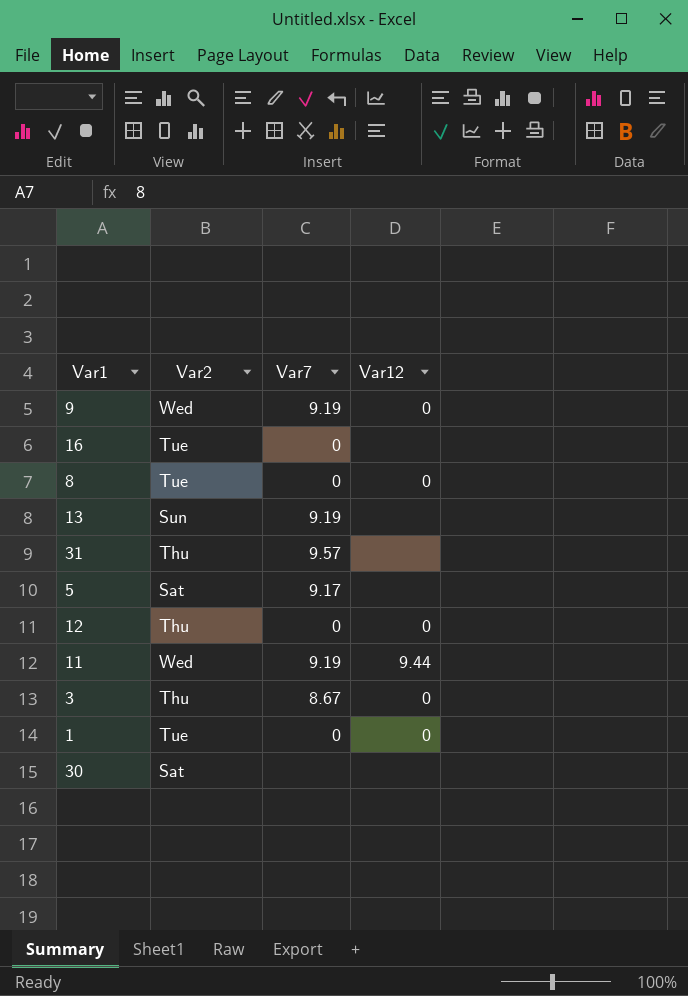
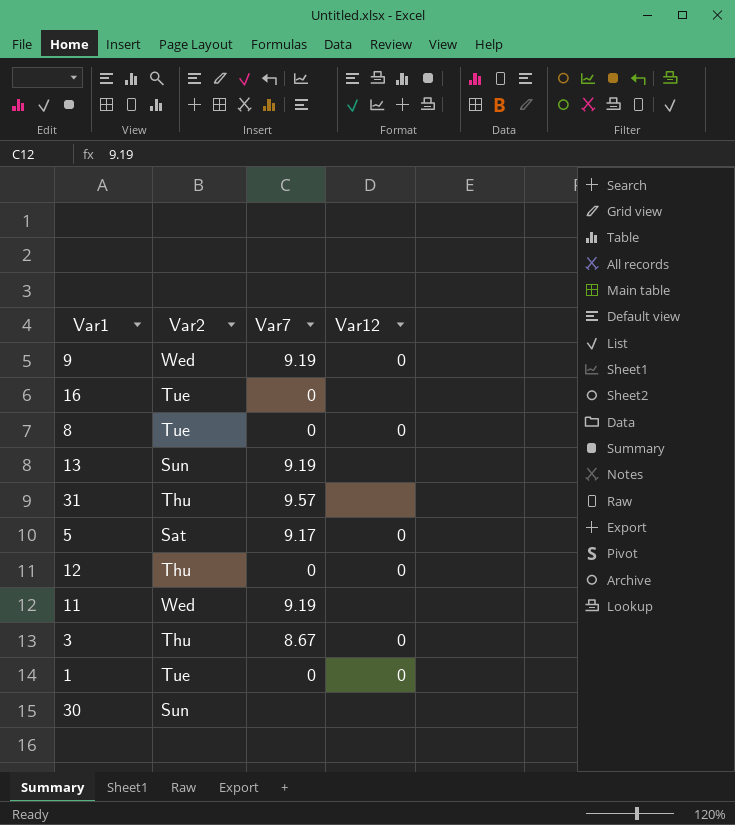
5 | Var12: none -> 0
11 | Var12: 9.44 -> none
30 | Var2: Sat -> Sun

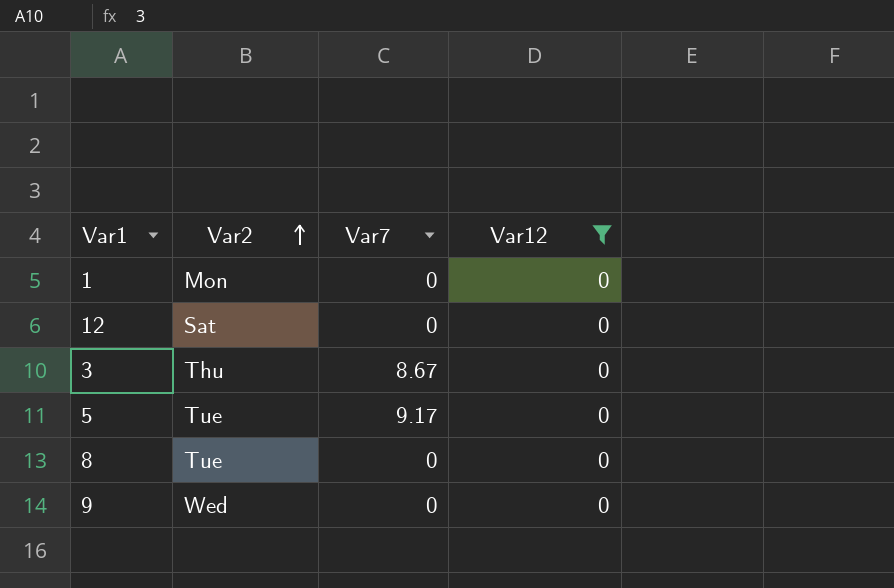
filter: none -> Var12 = 0
row order: none -> Var2 ascending
1 | Var2: Tue -> Mon
12 | Var2: Thu -> Sat
5 | Var2: Sat -> Tue
9 | Var7: 9.19 -> 0

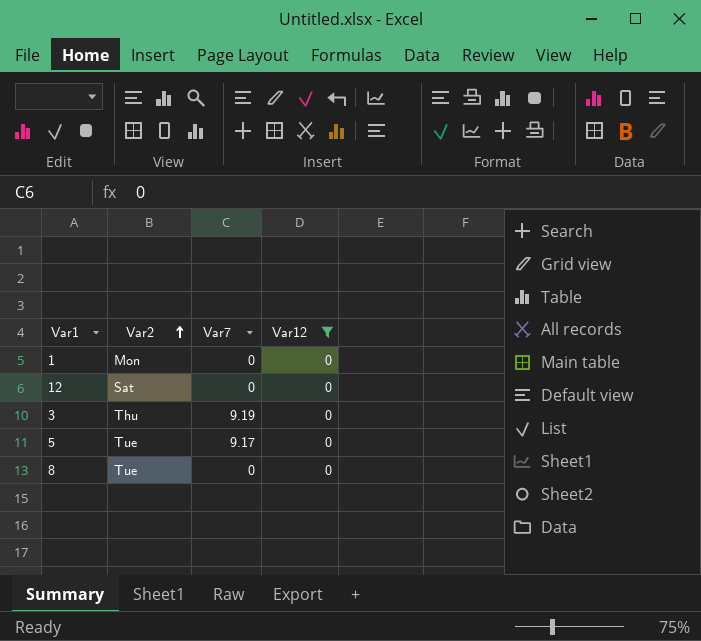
row 9: Wed | 0 | 0 -> none
3 | Var7: 8.67 -> 9.19

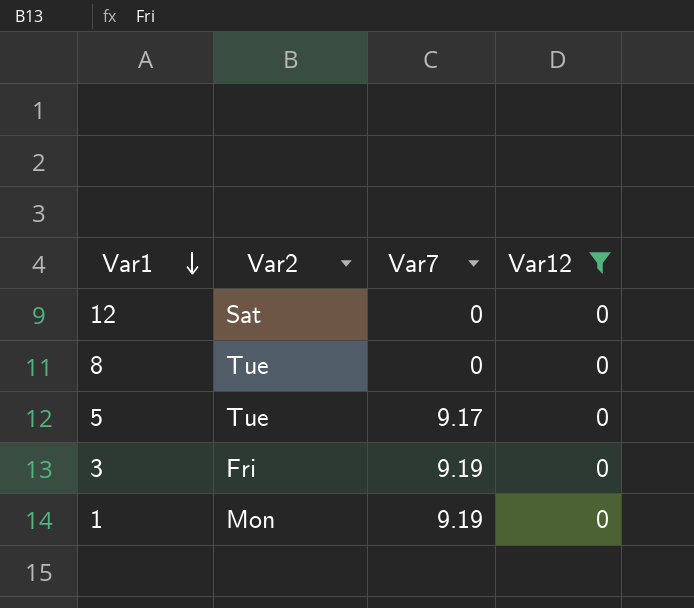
row order: Var2 ascending -> Var1 descending
3 | Var2: Thu -> Fri
1 | Var7: 0 -> 9.19

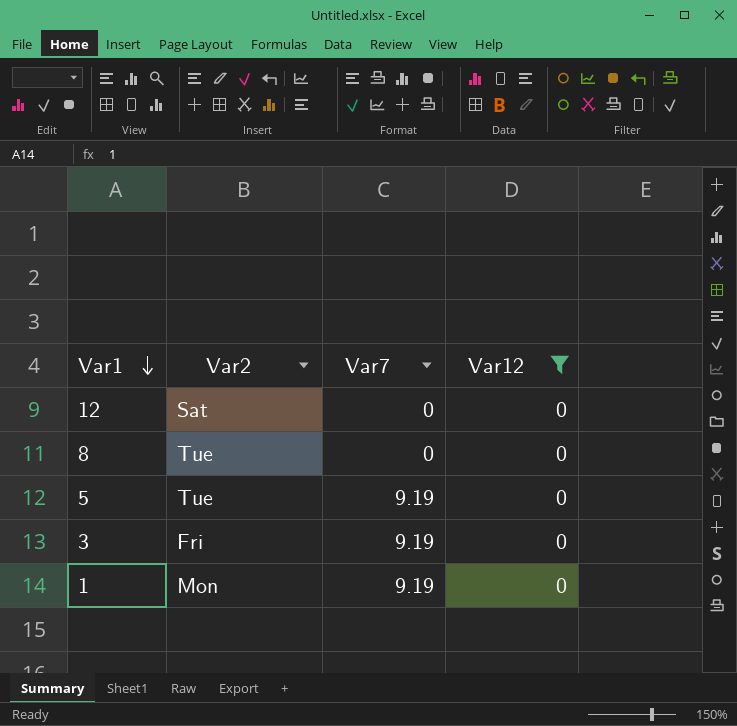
5 | Var7: 9.17 -> 9.19

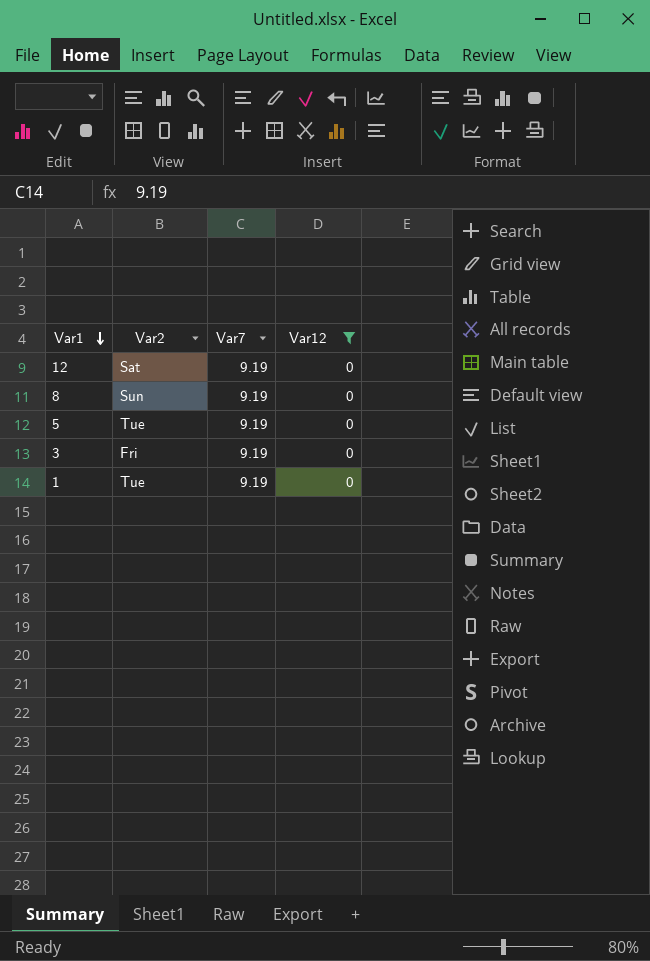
12 | Var7: 0 -> 9.19
8 | Var2: Tue -> Sun
8 | Var7: 0 -> 9.19
1 | Var2: Mon -> Tue

